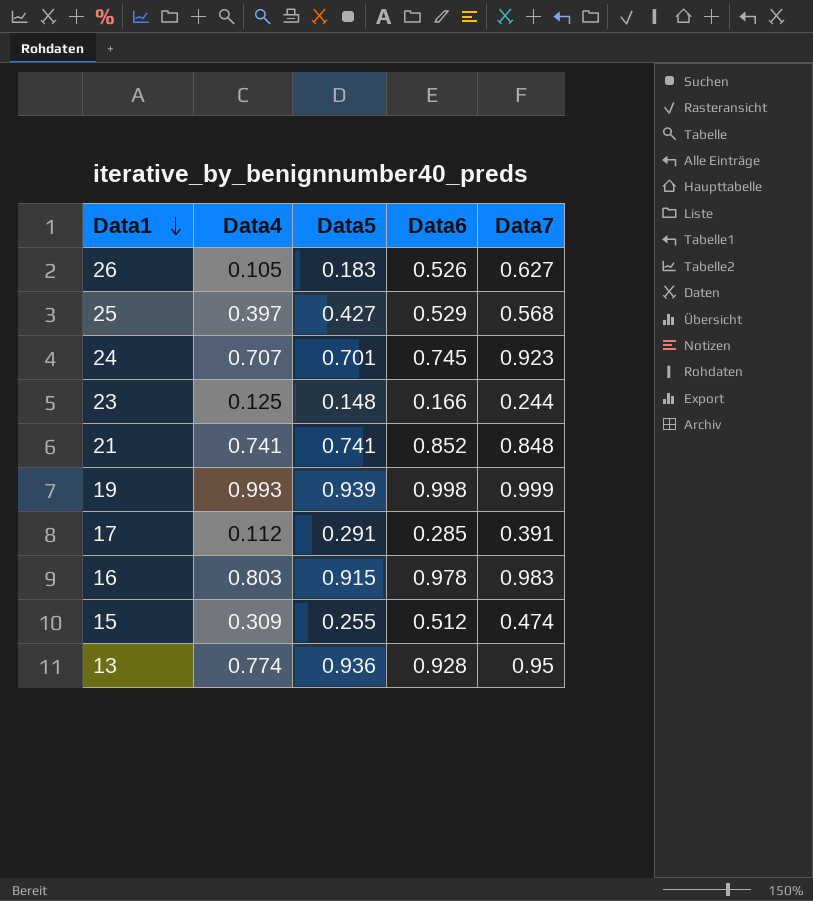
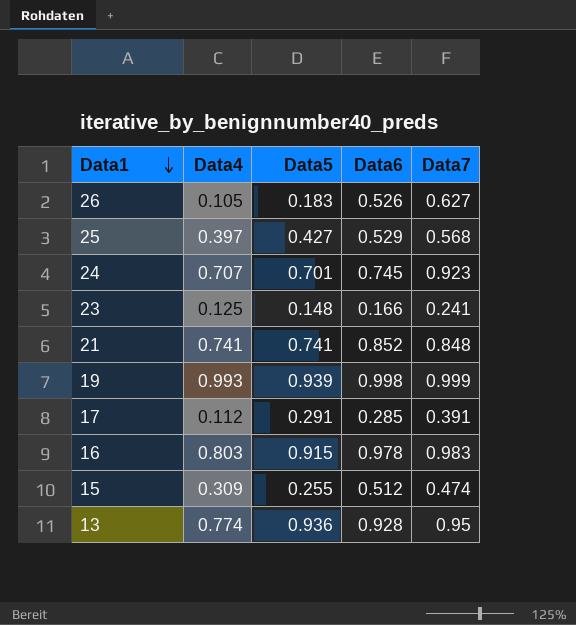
23 | Data7: 0.244 -> 0.241

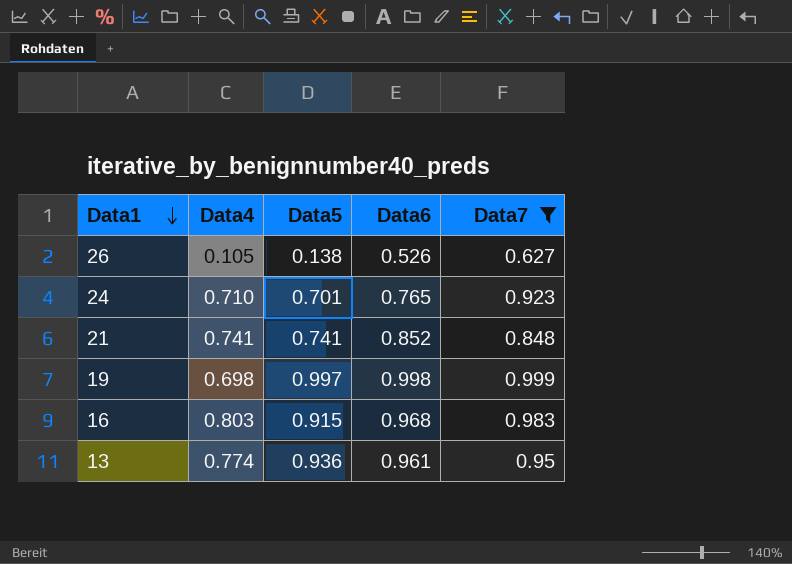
filter: none -> Data7 >= 0.627
26 | Data5: 0.183 -> 0.138
24 | Data4: 0.707 -> 0.710
24 | Data6: 0.745 -> 0.765
19 | Data4: 0.993 -> 0.698
19 | Data5: 0.939 -> 0.997
16 | Data6: 0.978 -> 0.968
13 | Data6: 0.928 -> 0.961

